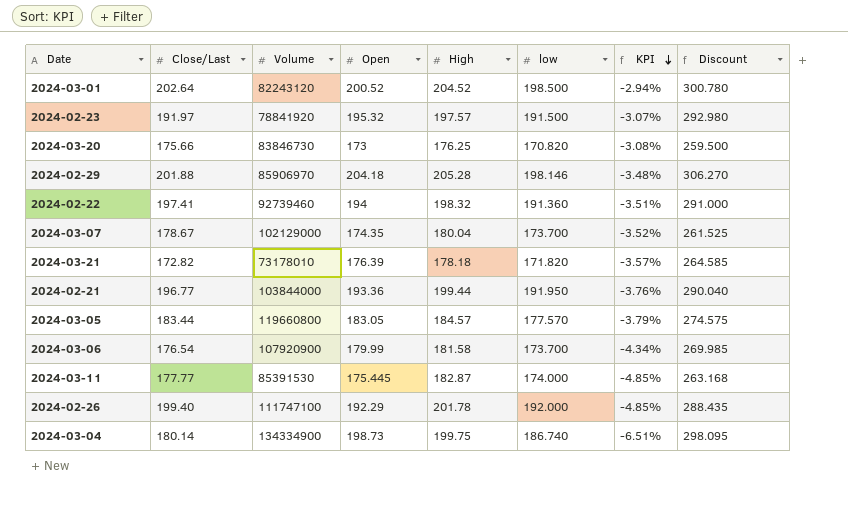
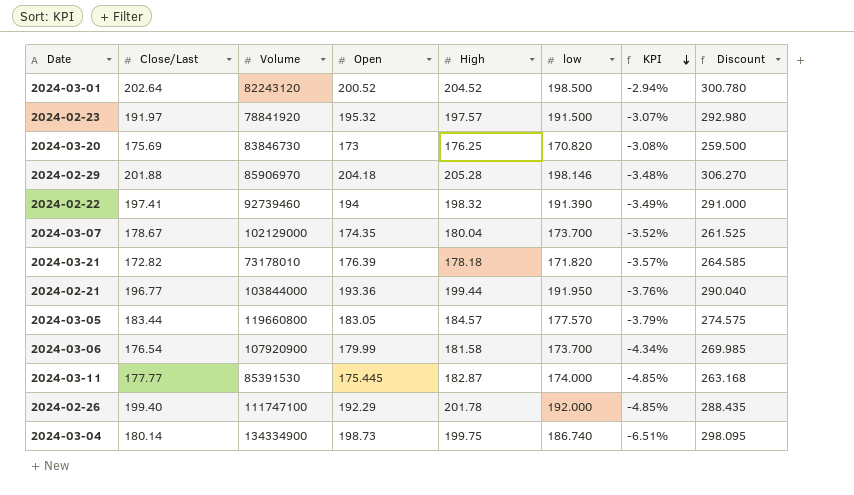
2024-03-20 | Close/Last: 175.66 -> 175.69
2024-02-22 | low: 191.360 -> 191.390
2024-02-22 | KPI: -3.51% -> -3.49%

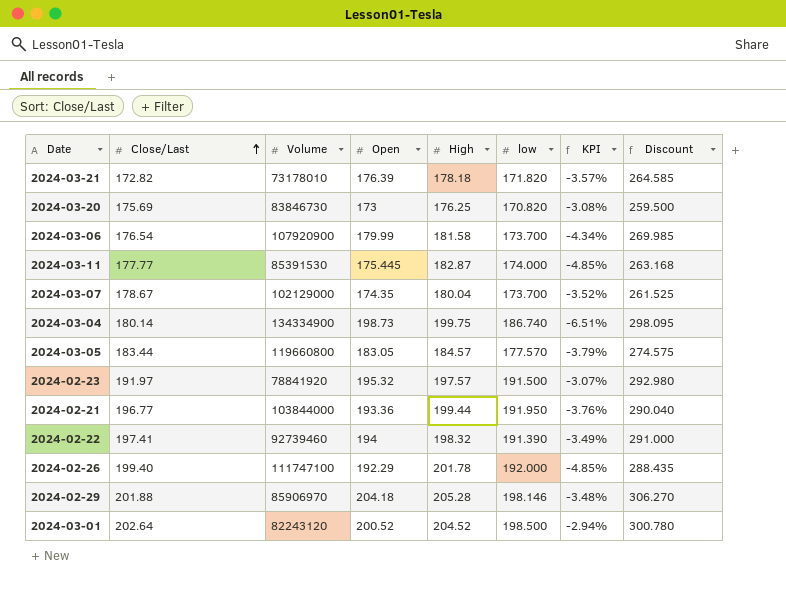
row order: KPI descending -> Close/Last ascending

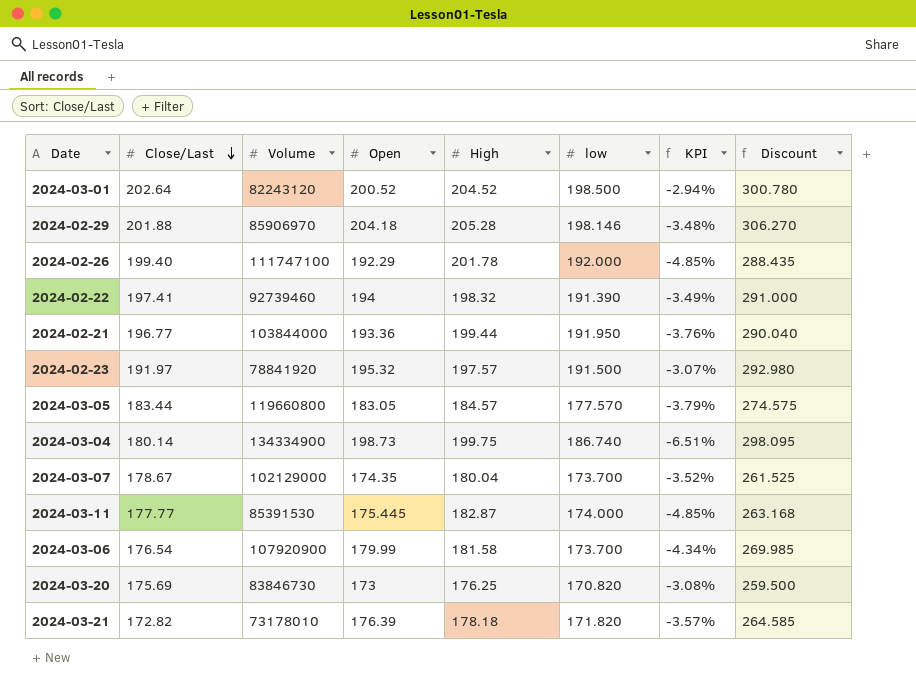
row order: Close/Last ascending -> Close/Last descending

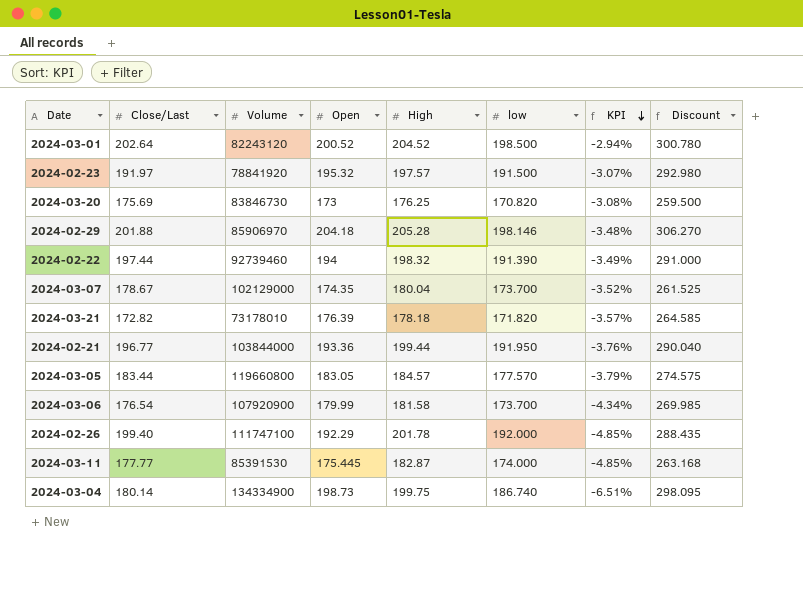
row order: Close/Last descending -> KPI descending
2024-02-22 | Close/Last: 197.41 -> 197.44

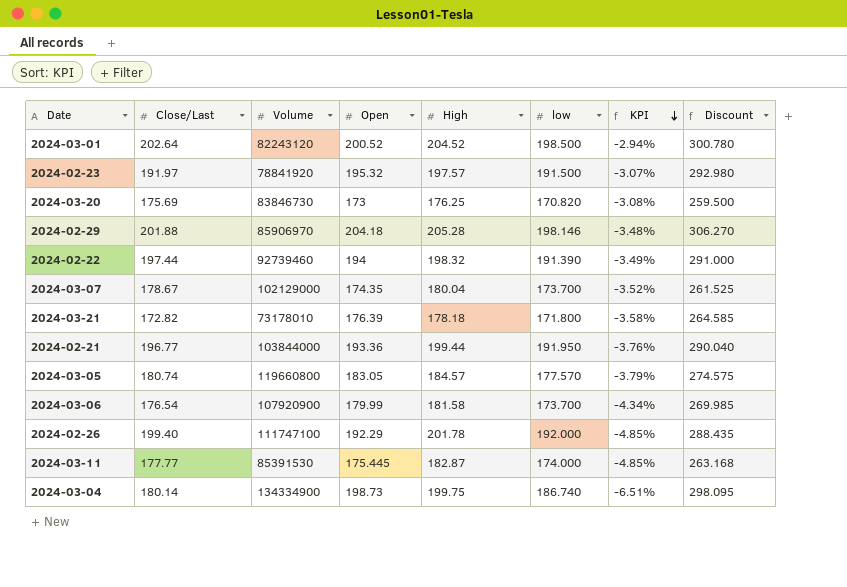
2024-03-21 | low: 171.820 -> 171.800
2024-03-21 | KPI: -3.57% -> -3.58%
2024-03-05 | Close/Last: 183.44 -> 180.74

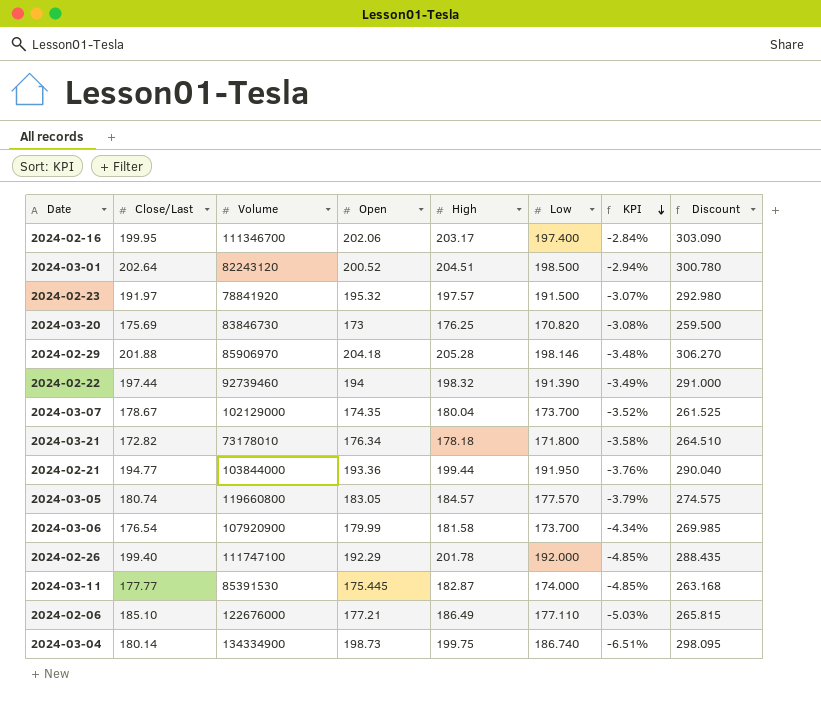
column name: low -> Low
row 2024-02-16: none -> 199.95 | 111346700 | 202.06 | 203.17 | 197.400 | -2.84% | 303.090
2024-03-01 | High: 204.52 -> 204.51
2024-03-21 | Open: 176.39 -> 176.34
2024-03-21 | Discount: 264.585 -> 264.510
2024-02-21 | Close/Last: 196.77 -> 194.77
row 2024-02-06: none -> 185.10 | 122676000 | 177.21 | 186.49 | 177.110 | -5.03% | 265.815

